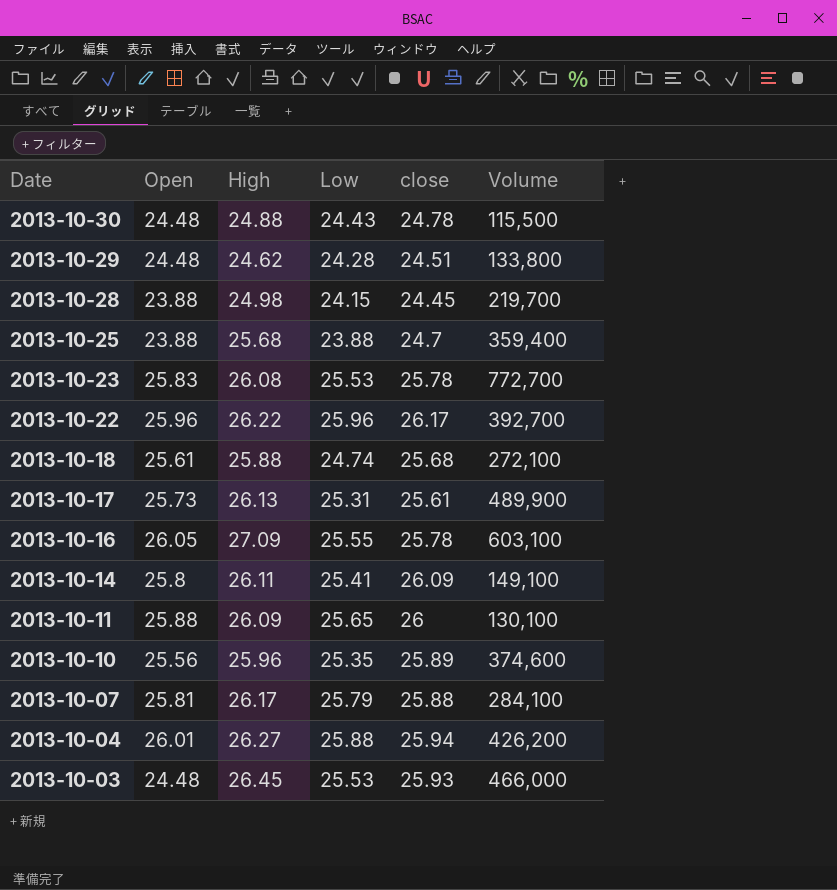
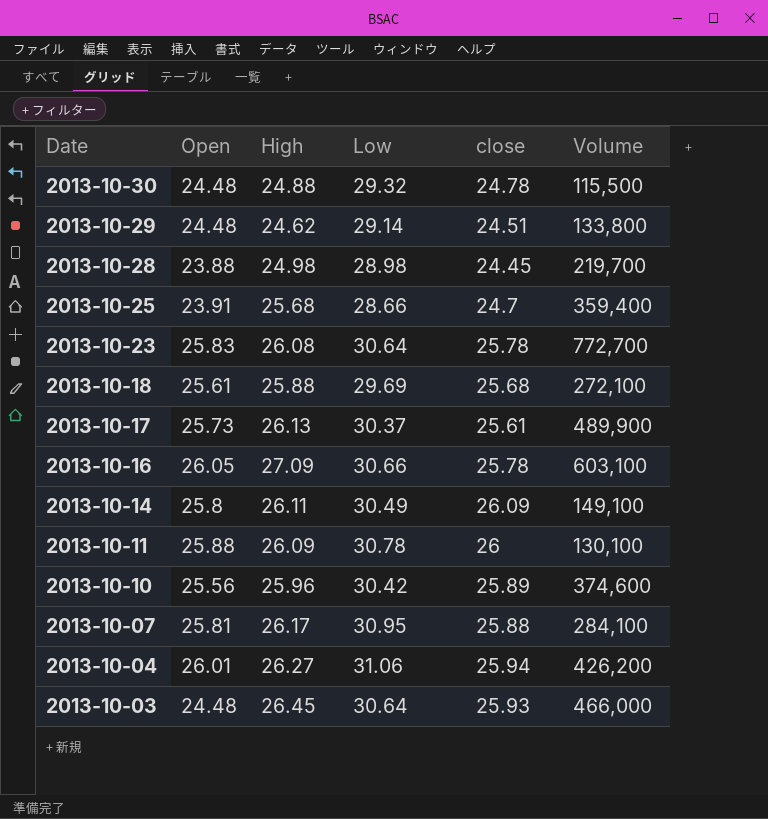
row 2013-10-22: 25.96 | 26.22 | 25.96 | 26.17 | 392,700 -> none
2013-10-30 | Low: 24.43 -> 29.32
2013-10-29 | Low: 24.28 -> 29.14
2013-10-28 | Low: 24.15 -> 28.98
2013-10-25 | Open: 23.88 -> 23.91
2013-10-25 | Low: 23.88 -> 28.66
2013-10-23 | Low: 25.53 -> 30.64
2013-10-18 | Low: 24.74 -> 29.69
2013-10-17 | Low: 25.31 -> 30.37
2013-10-16 | Low: 25.55 -> 30.66
2013-10-14 | Low: 25.41 -> 30.49
2013-10-11 | Low: 25.65 -> 30.78
2013-10-10 | Low: 25.35 -> 30.42
2013-10-07 | Low: 25.79 -> 30.95
2013-10-04 | Low: 25.88 -> 31.06
2013-10-03 | Low: 25.53 -> 30.64

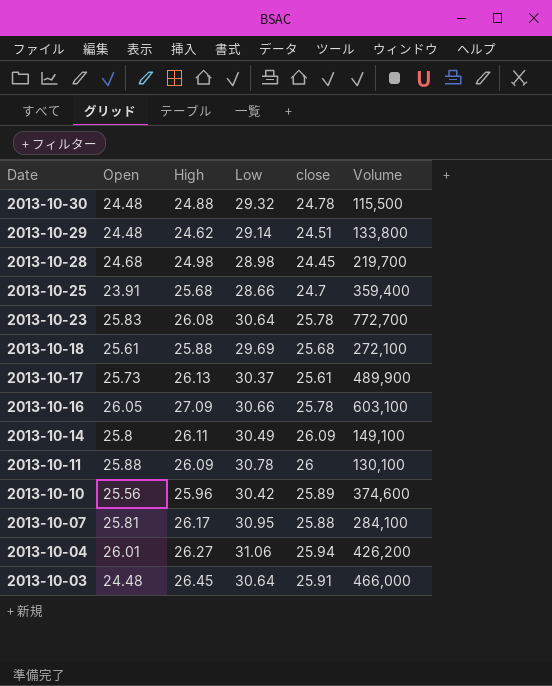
2013-10-28 | Open: 23.88 -> 24.68
2013-10-03 | close: 25.93 -> 25.91

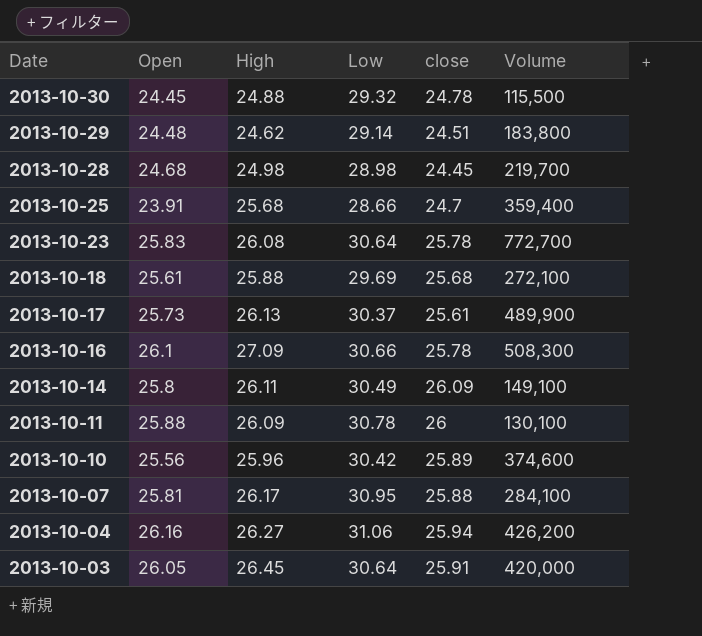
2013-10-30 | Open: 24.48 -> 24.45
2013-10-29 | Volume: 133,800 -> 183,800
2013-10-16 | Open: 26.05 -> 26.1
2013-10-16 | Volume: 603,100 -> 508,300
2013-10-04 | Open: 26.01 -> 26.16
2013-10-03 | Open: 24.48 -> 26.05
2013-10-03 | Volume: 466,000 -> 420,000

